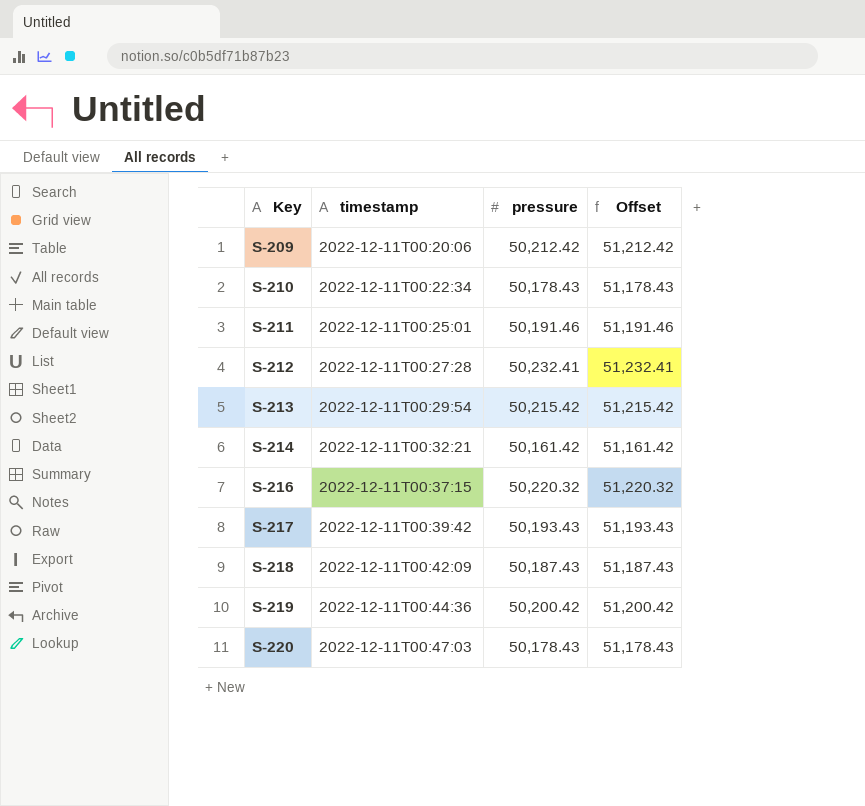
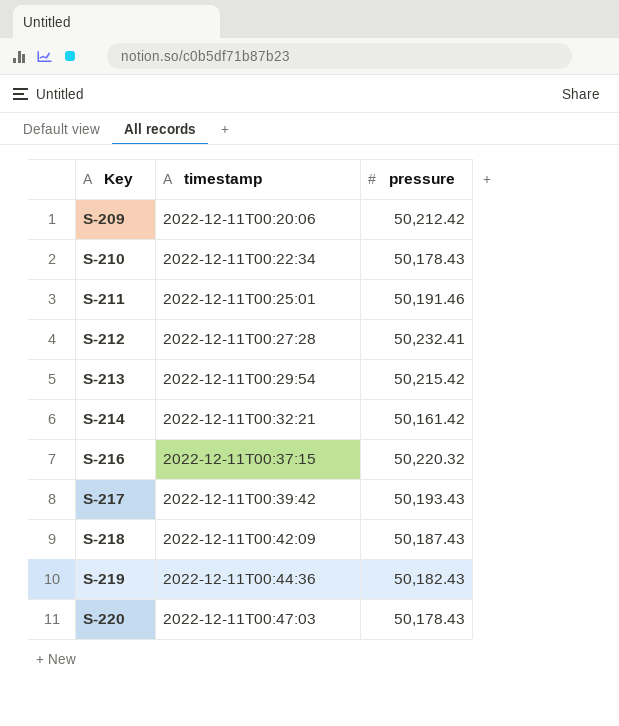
column Offset | formula: [pressure] + 1000 -> none
S-219 | pressure: 50,200.42 -> 50,182.43

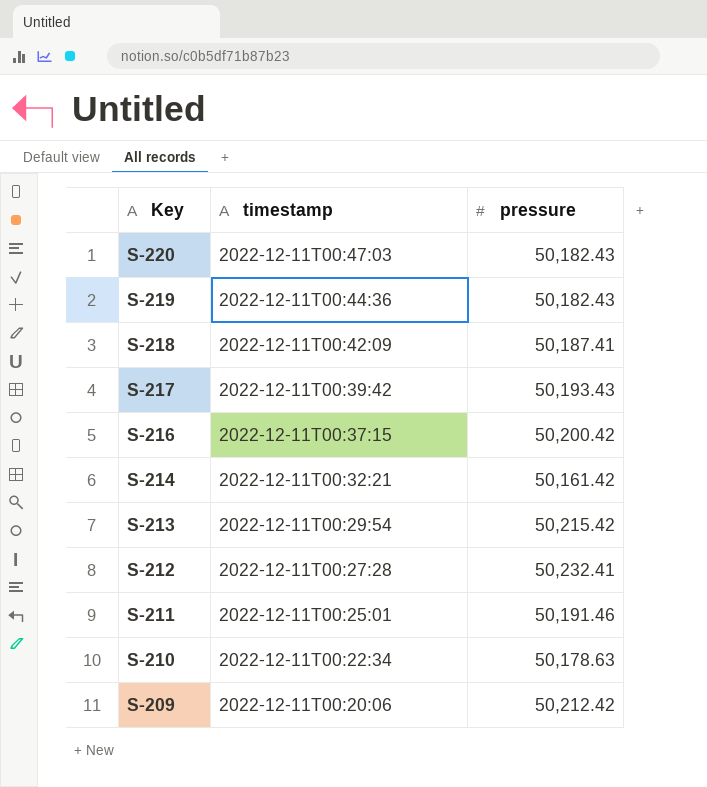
row order: Key ascending -> Key descending
S-220 | pressure: 50,178.43 -> 50,182.43
S-218 | pressure: 50,187.43 -> 50,187.41
S-216 | pressure: 50,220.32 -> 50,200.42
S-210 | pressure: 50,178.43 -> 50,178.63

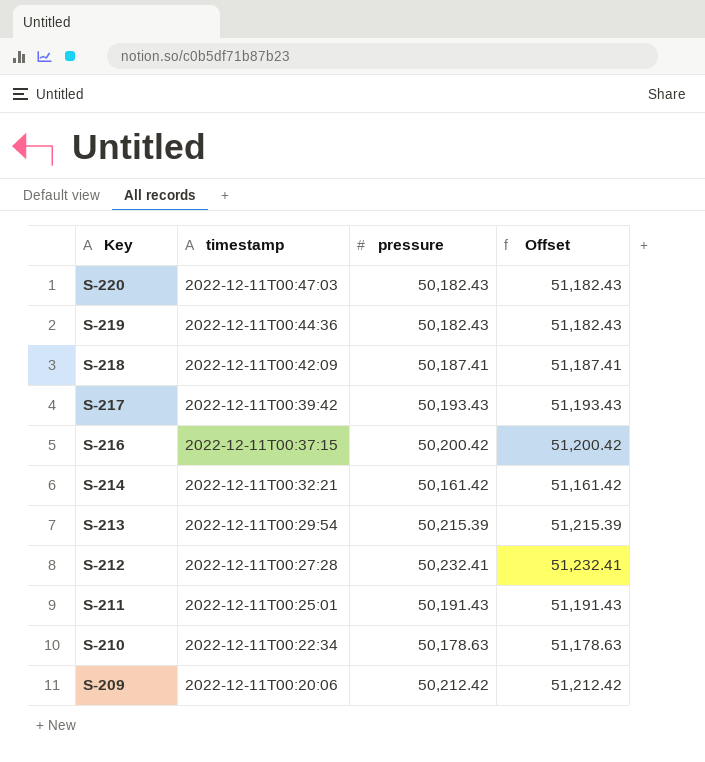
column Offset | formula: none -> [pressure] + 1000
S-213 | pressure: 50,215.42 -> 50,215.39
S-211 | pressure: 50,191.46 -> 50,191.43

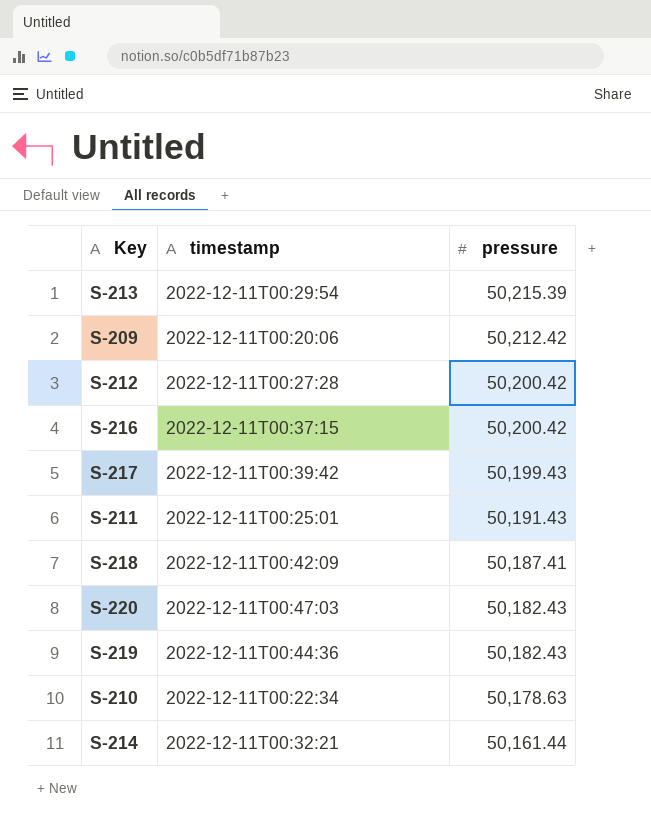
row order: Key descending -> pressure descending
column Offset | formula: [pressure] + 1000 -> none
S-212 | pressure: 50,232.41 -> 50,200.42
S-217 | pressure: 50,193.43 -> 50,199.43
S-214 | pressure: 50,161.42 -> 50,161.44

